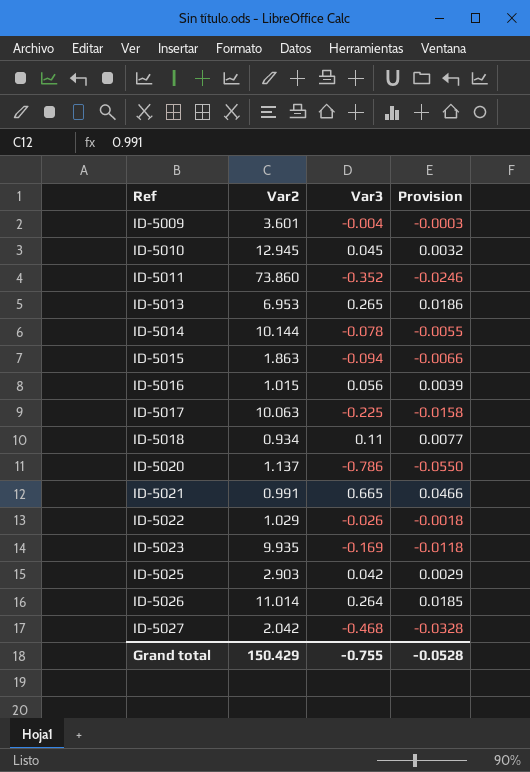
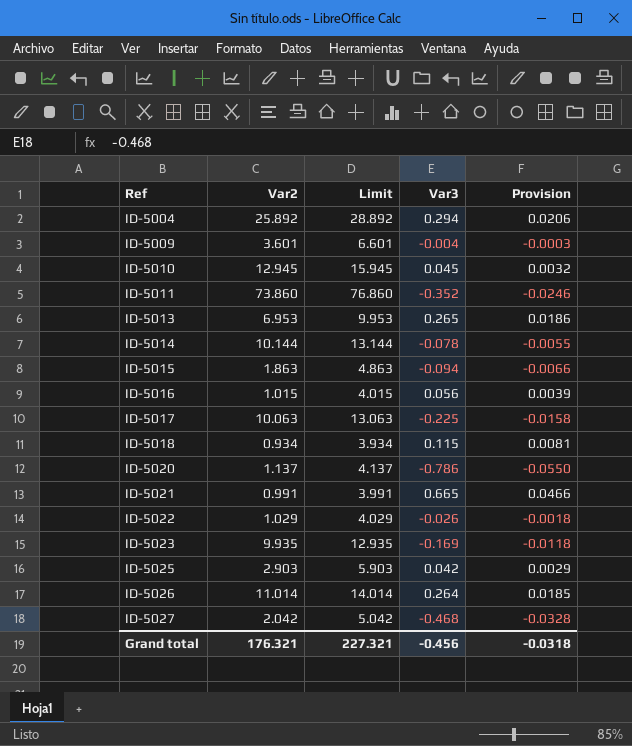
column Limit | formula: none -> [Var2] + 3
row ID-5004: none -> 25.892 | 28.892 | 0.294 | 0.0206
ID-5018 | Var3: 0.11 -> 0.115
ID-5018 | Provision: 0.0077 -> 0.0081
Grand total | Var2: 150.429 -> 176.321
Grand total | Var3: -0.755 -> -0.456
Grand total | Provision: -0.0528 -> -0.0318

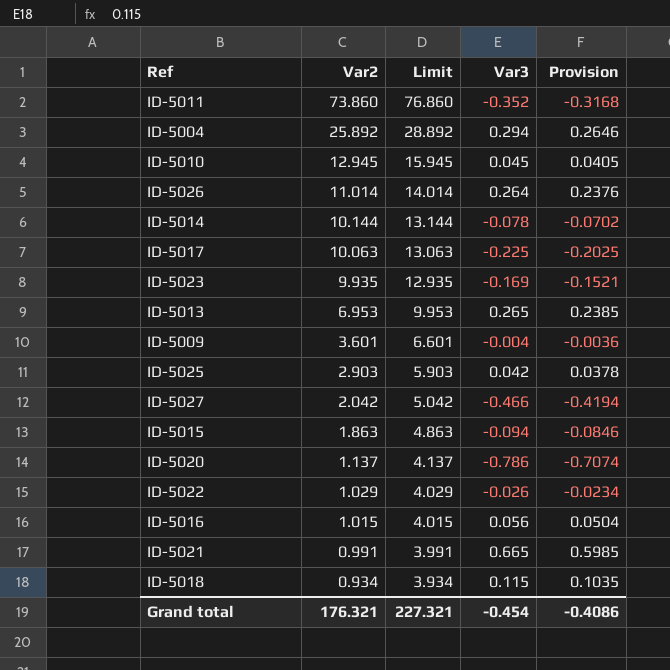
row order: Ref ascending -> Var2 descending
column Provision | formula: [Var3] * 0.07 -> [Var3] * 0.9
ID-5027 | Var3: -0.468 -> -0.466
Grand total | Var3: -0.456 -> -0.454
Grand total | Provision: -0.0318 -> -0.4086

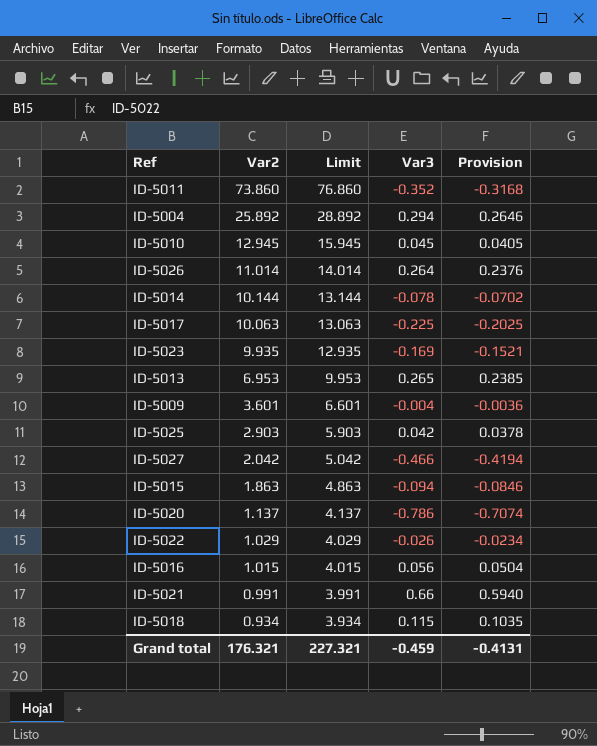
ID-5021 | Var3: 0.665 -> 0.66
ID-5021 | Provision: 0.5985 -> 0.5940
Grand total | Var3: -0.454 -> -0.459
Grand total | Provision: -0.4086 -> -0.4131

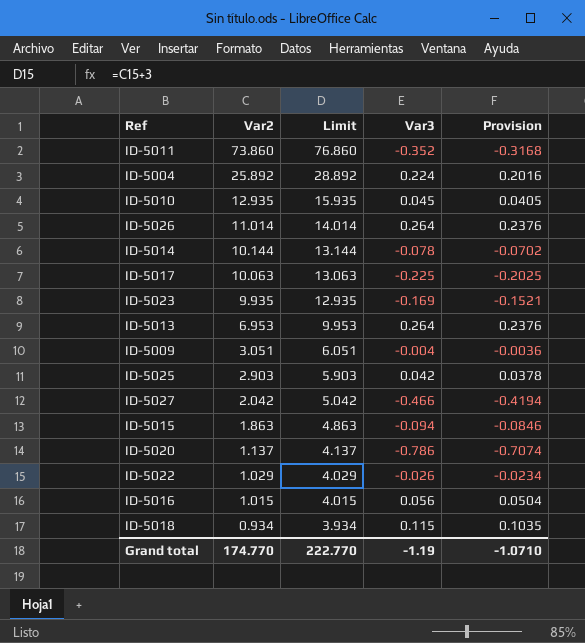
row ID-5021: 0.991 | 3.991 | 0.66 | 0.5940 -> none
ID-5004 | Var3: 0.294 -> 0.224
ID-5004 | Provision: 0.2646 -> 0.2016
ID-5010 | Var2: 12.945 -> 12.935
ID-5010 | Limit: 15.945 -> 15.935
ID-5013 | Var3: 0.265 -> 0.264
ID-5013 | Provision: 0.2385 -> 0.2376
ID-5009 | Var2: 3.601 -> 3.051
ID-5009 | Limit: 6.601 -> 6.051
Grand total | Var2: 176.321 -> 174.770
Grand total | Limit: 227.321 -> 222.770
Grand total | Var3: -0.459 -> -1.19
Grand total | Provision: -0.4131 -> -1.0710

